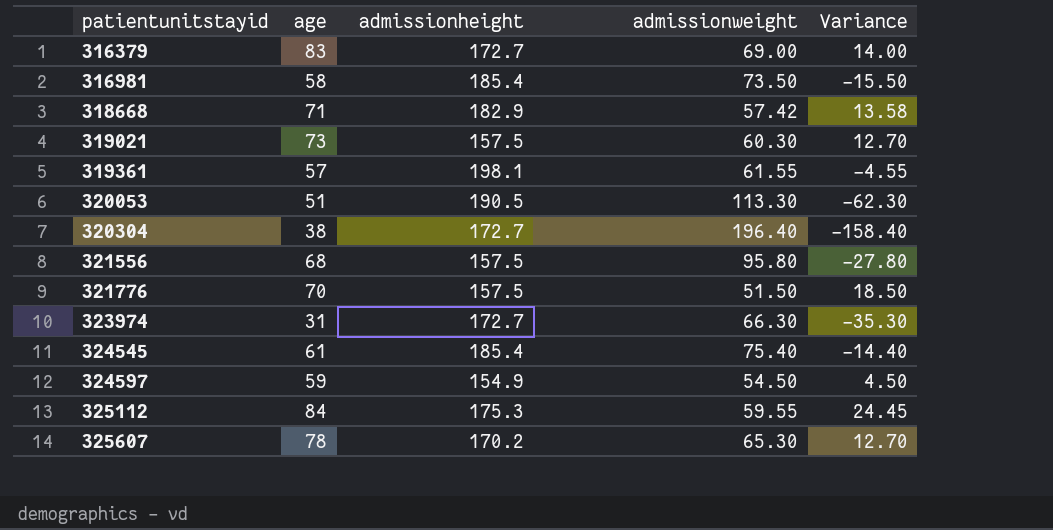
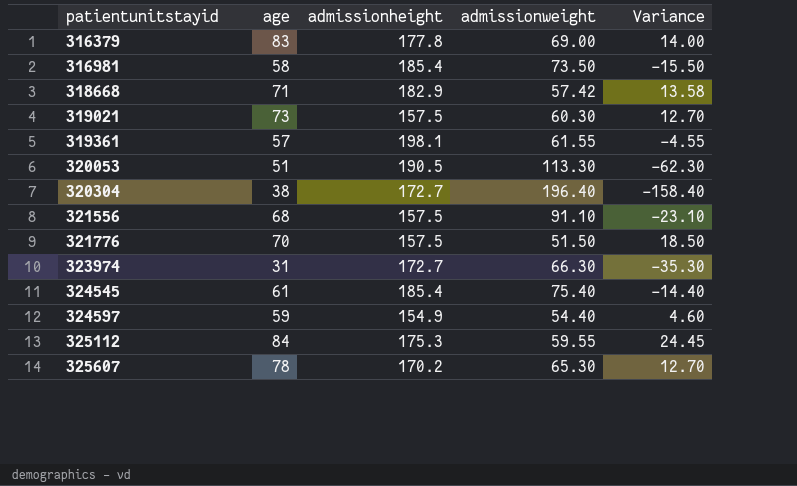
316379 | admissionheight: 172.7 -> 177.8
321556 | admissionweight: 95.80 -> 91.10
321556 | Variance: -27.80 -> -23.10
324597 | admissionweight: 54.50 -> 54.40
324597 | Variance: 4.50 -> 4.60

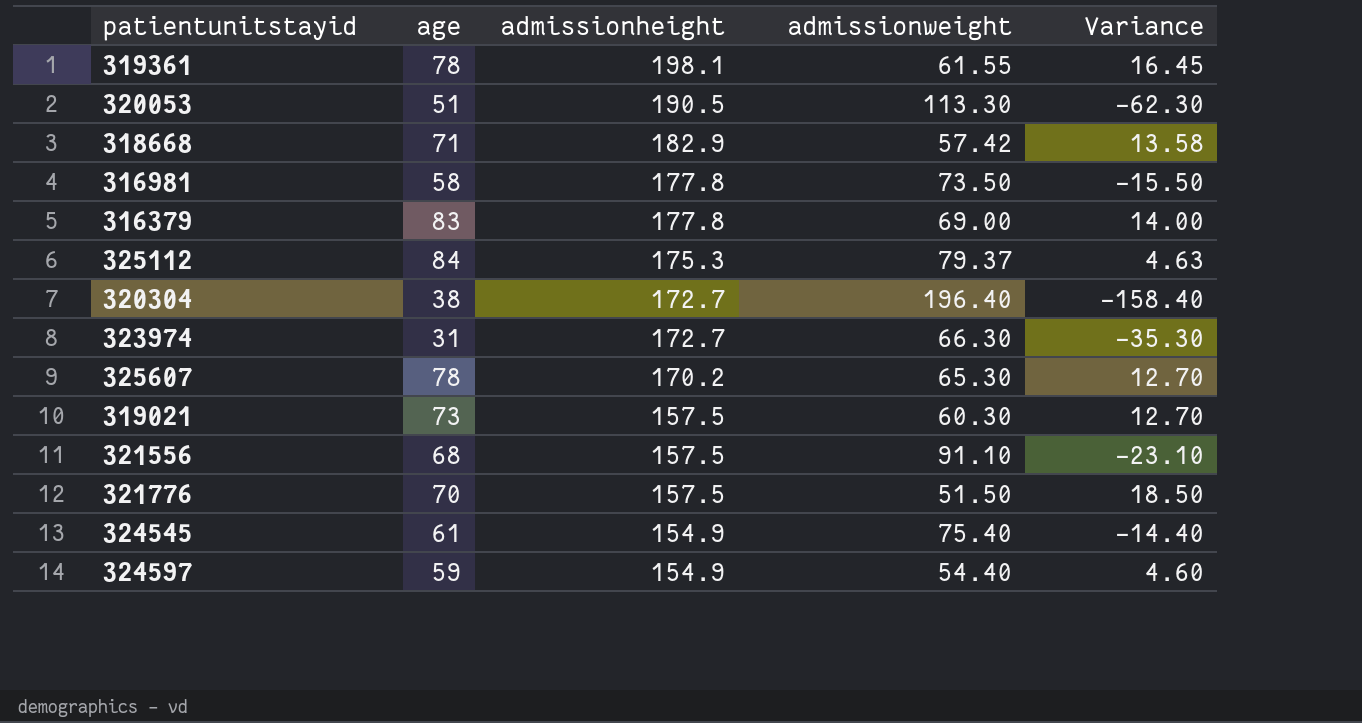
row order: patientunitstayid ascending -> admissionheight descending
319361 | age: 57 -> 78
319361 | Variance: -4.55 -> 16.45
316981 | admissionheight: 185.4 -> 177.8
325112 | admissionweight: 59.55 -> 79.37
325112 | Variance: 24.45 -> 4.63
324545 | admissionheight: 185.4 -> 154.9

